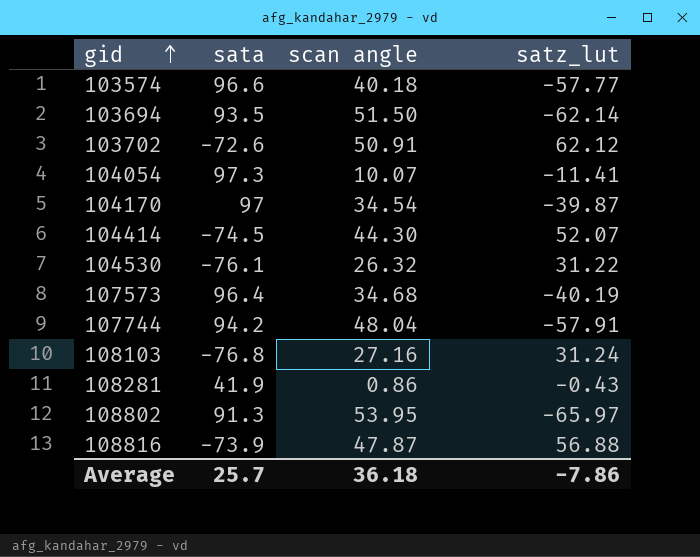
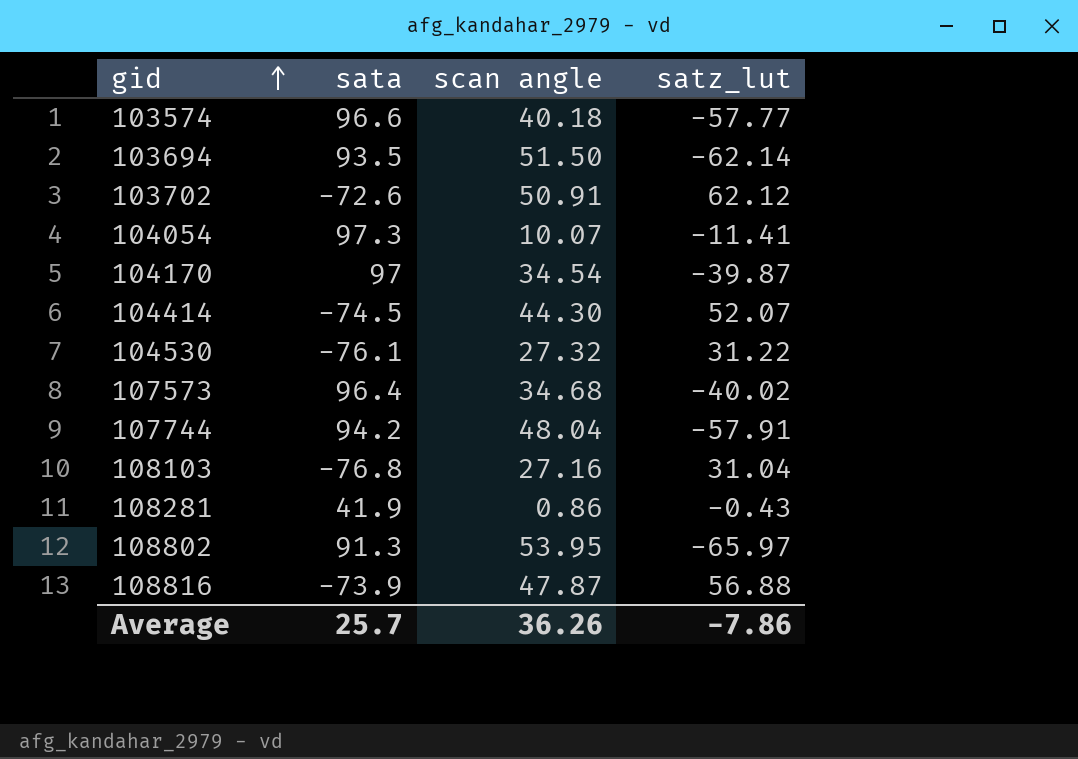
104530 | scan angle: 26.32 -> 27.32
107573 | satz_lut: -40.19 -> -40.02
108103 | satz_lut: 31.24 -> 31.04
Average | scan angle: 36.18 -> 36.26

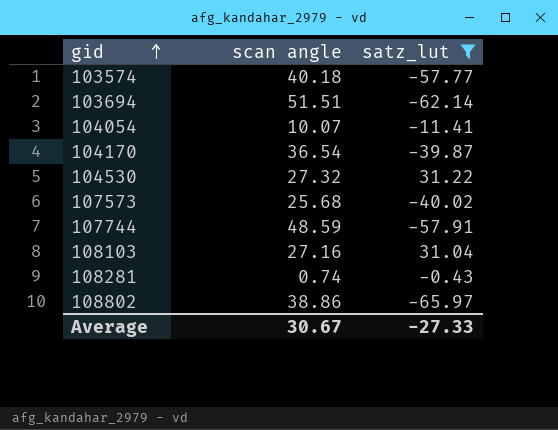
filter: none -> satz_lut <= 31.22
column sata | position: 2 -> none
103694 | scan angle: 51.50 -> 51.51
104170 | scan angle: 34.54 -> 36.54
107573 | scan angle: 34.68 -> 25.68
107744 | scan angle: 48.04 -> 48.59
108281 | scan angle: 0.86 -> 0.74
108802 | scan angle: 53.95 -> 38.86
Average | scan angle: 36.26 -> 30.67
Average | satz_lut: -7.86 -> -27.33

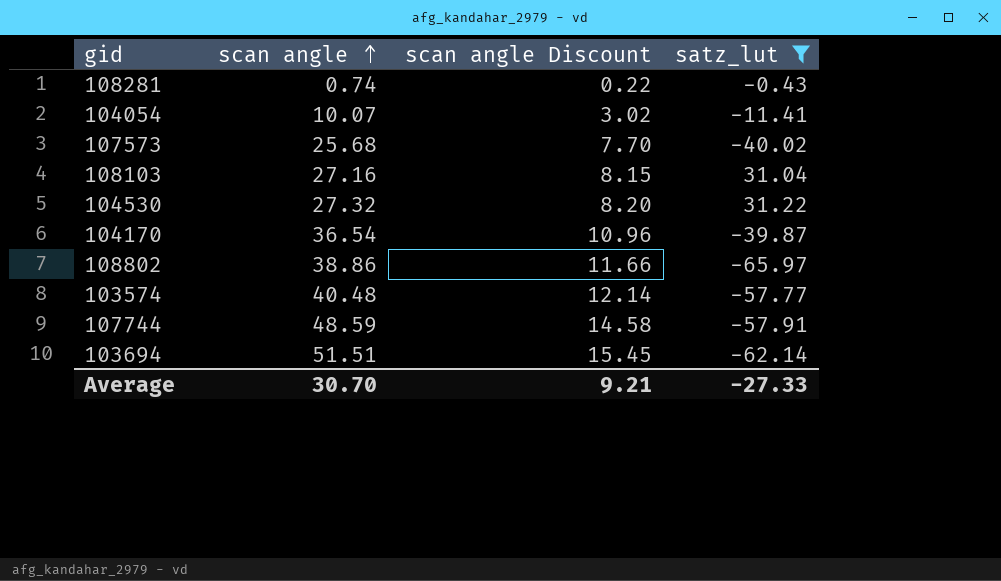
row order: gid ascending -> scan angle ascending
column scan angle Discount | formula: none -> [scan angle] * 0.3
103574 | scan angle: 40.18 -> 40.48
Average | scan angle: 30.67 -> 30.70

